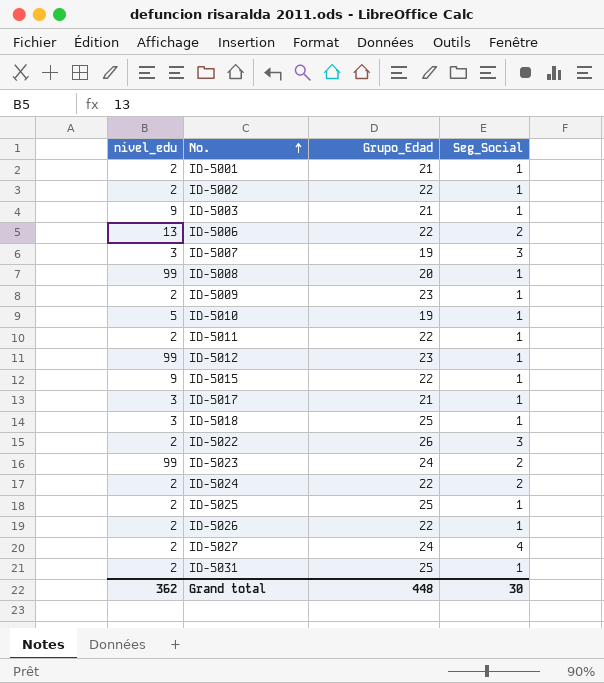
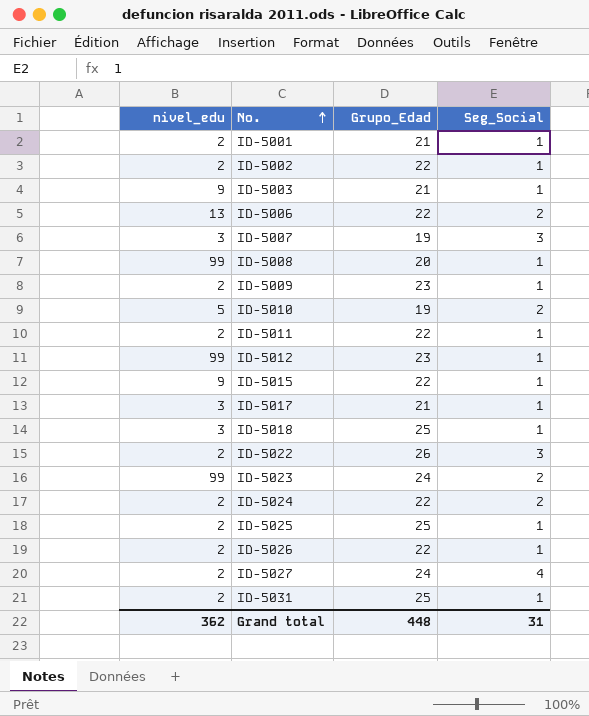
ID-5010 | Seg_Social: 1 -> 2
Grand total | Seg_Social: 30 -> 31

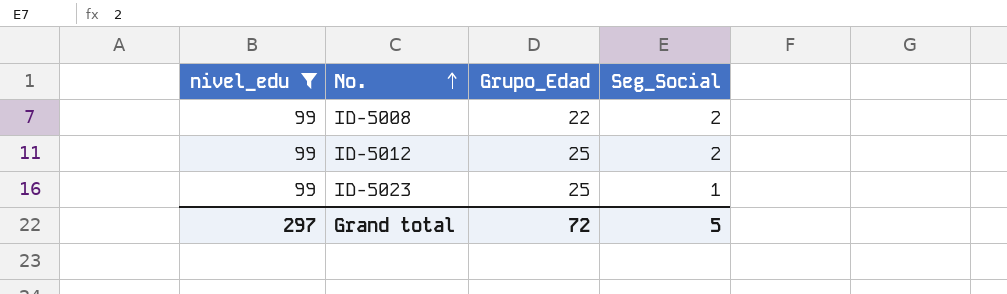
filter: none -> nivel_edu = 99
ID-5008 | Grupo_Edad: 20 -> 22
ID-5008 | Seg_Social: 1 -> 2
ID-5012 | Grupo_Edad: 23 -> 25
ID-5012 | Seg_Social: 1 -> 2
ID-5023 | Grupo_Edad: 24 -> 25
ID-5023 | Seg_Social: 2 -> 1
Grand total | nivel_edu: 362 -> 297
Grand total | Grupo_Edad: 448 -> 72
Grand total | Seg_Social: 31 -> 5

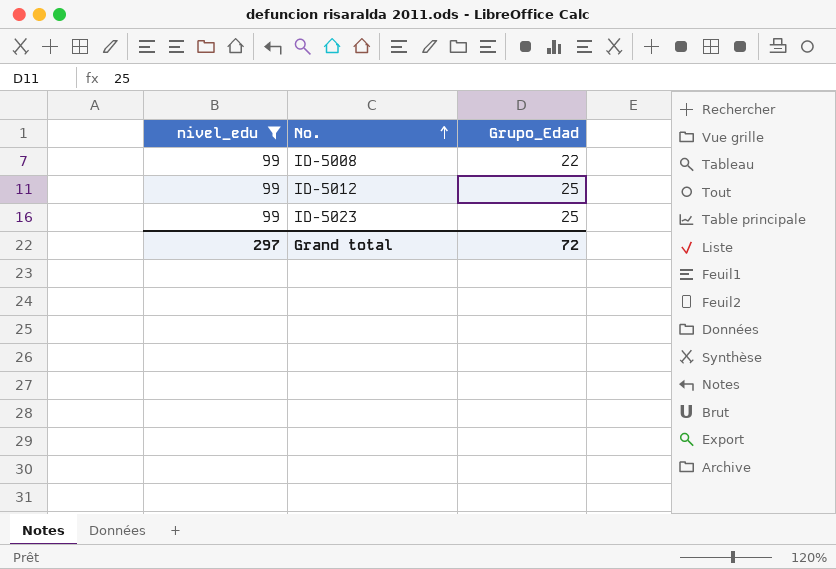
column Seg_Social | position: 4 -> none

